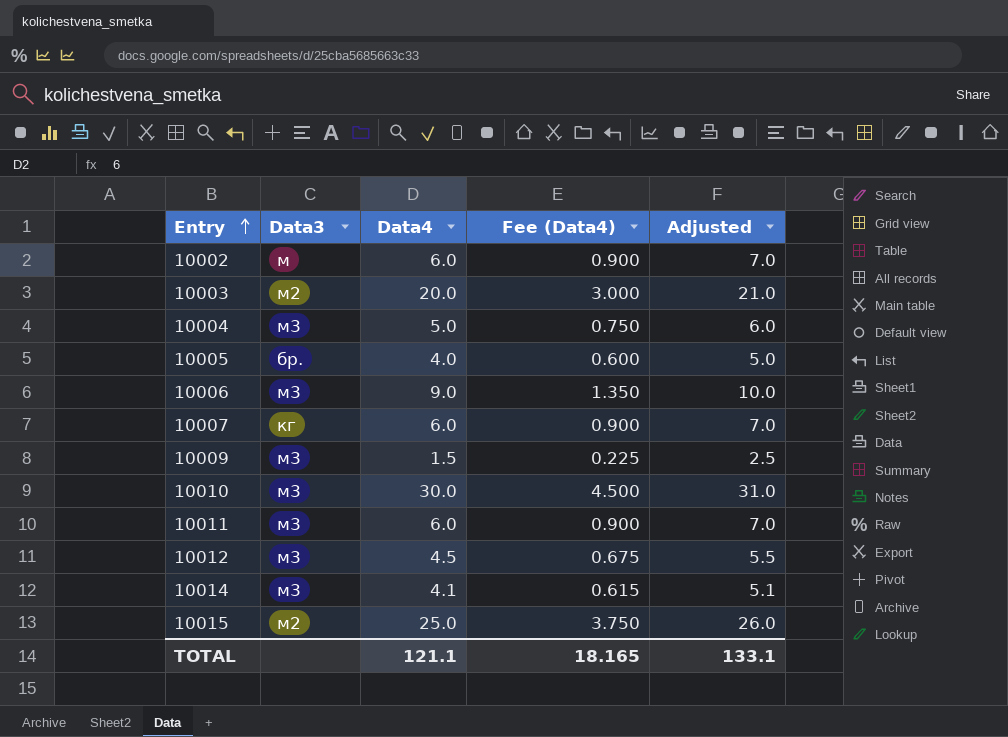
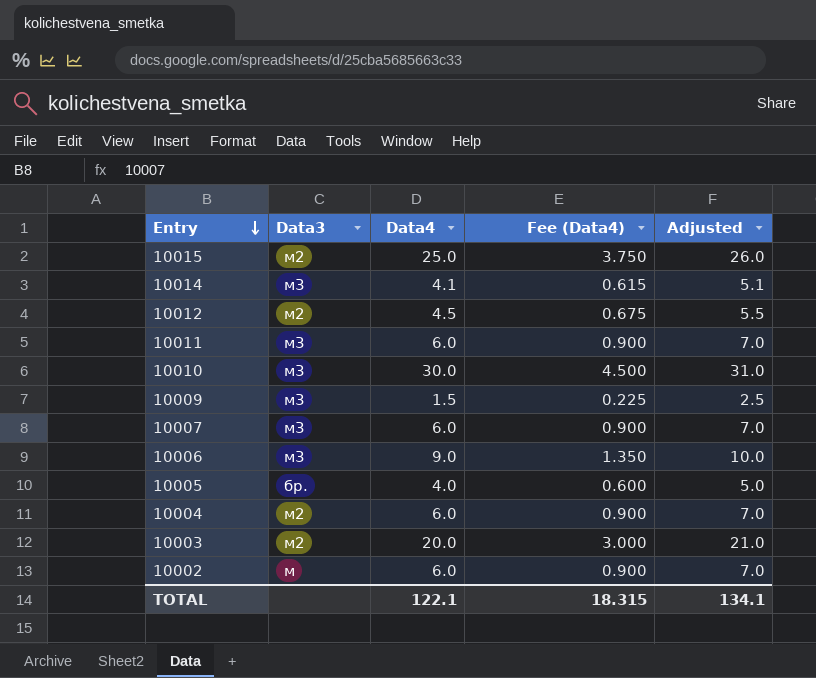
row order: Entry ascending -> Entry descending
10012 | Data3: м3 -> м2
10007 | Data3: кг -> м3
10004 | Data3: м3 -> м2
10004 | Data4: 5.0 -> 6.0
10004 | Fee (Data4): 0.750 -> 0.900
10004 | Adjusted: 6.0 -> 7.0
TOTAL | Data4: 121.1 -> 122.1
TOTAL | Fee (Data4): 18.165 -> 18.315
TOTAL | Adjusted: 133.1 -> 134.1

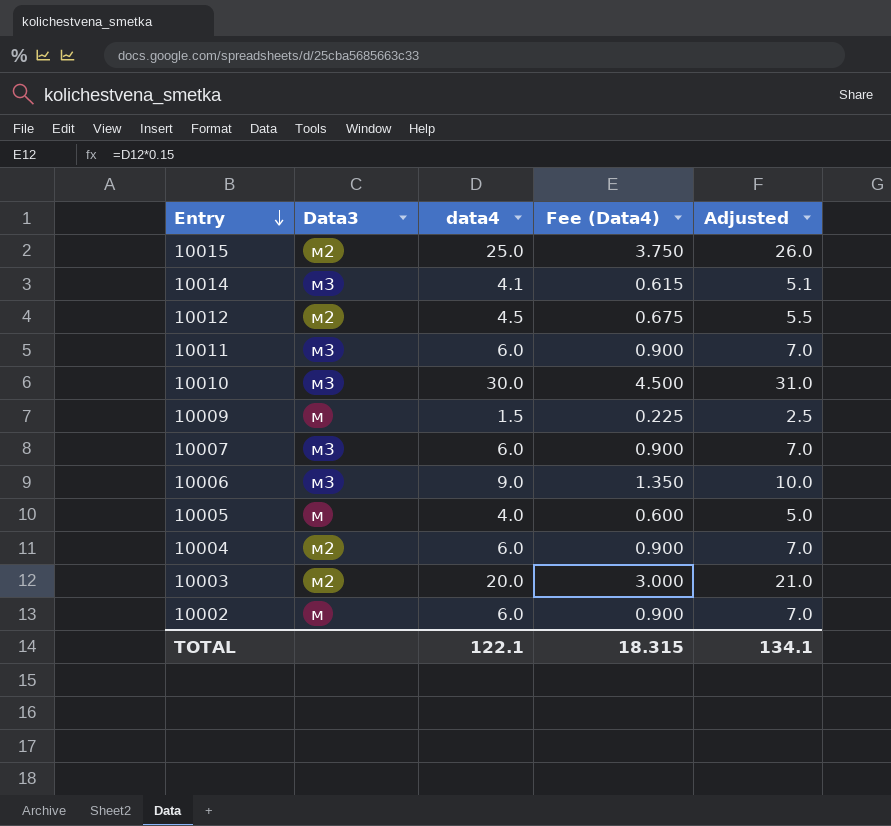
column name: Data4 -> data4
10009 | Data3: м3 -> м
10005 | Data3: бр. -> м

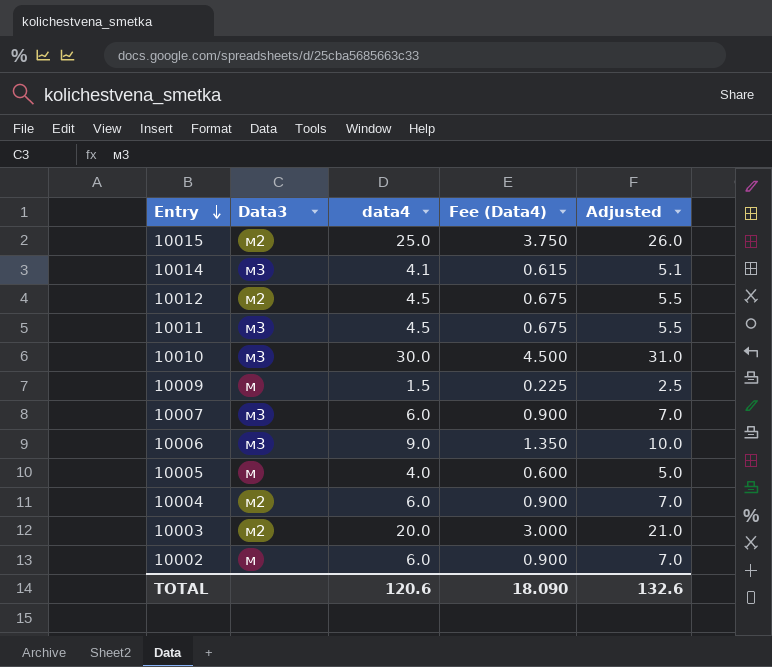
10011 | data4: 6.0 -> 4.5
10011 | Fee (Data4): 0.900 -> 0.675
10011 | Adjusted: 7.0 -> 5.5
TOTAL | data4: 122.1 -> 120.6
TOTAL | Fee (Data4): 18.315 -> 18.090
TOTAL | Adjusted: 134.1 -> 132.6

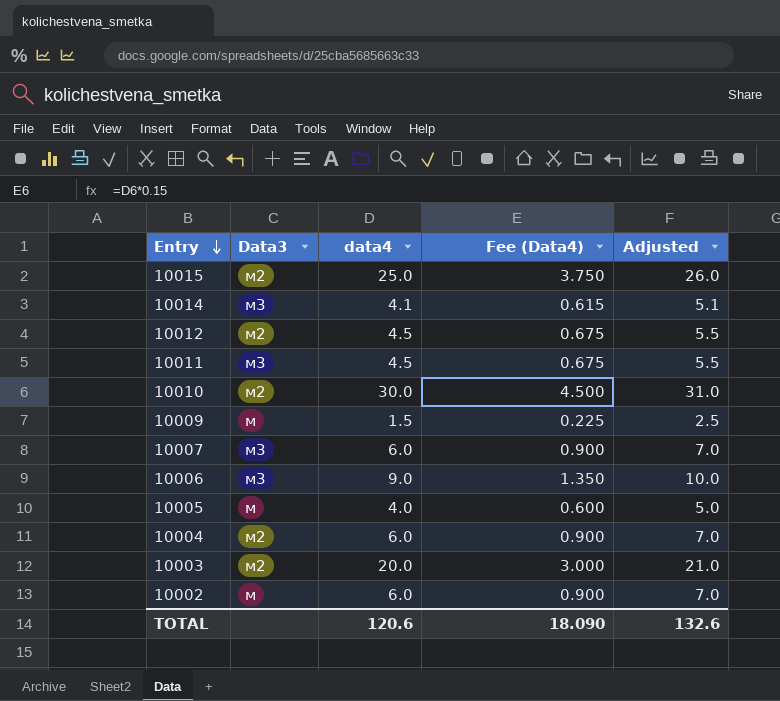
10010 | Data3: м3 -> м2

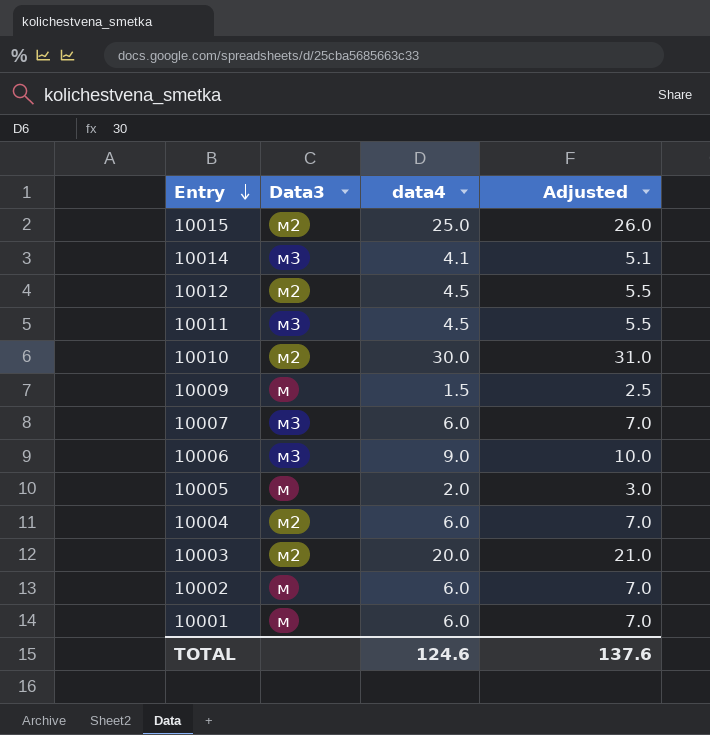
column Fee (Data4) | formula: [data4] * 0.15 -> none
10005 | data4: 4.0 -> 2.0
10005 | Adjusted: 5.0 -> 3.0
row 10001: none -> м | 6.0 | 7.0
TOTAL | data4: 120.6 -> 124.6
TOTAL | Adjusted: 132.6 -> 137.6

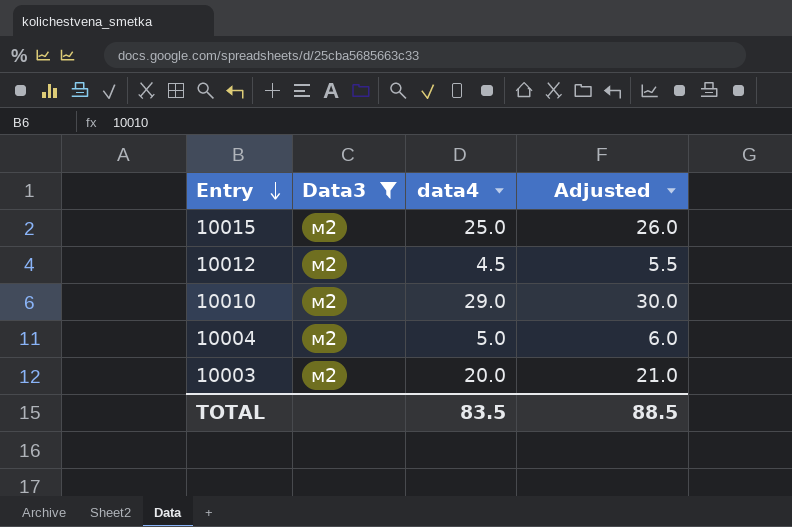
filter: none -> Data3 = м2
10010 | data4: 30.0 -> 29.0
10010 | Adjusted: 31.0 -> 30.0
10004 | data4: 6.0 -> 5.0
10004 | Adjusted: 7.0 -> 6.0
TOTAL | data4: 124.6 -> 83.5
TOTAL | Adjusted: 137.6 -> 88.5

